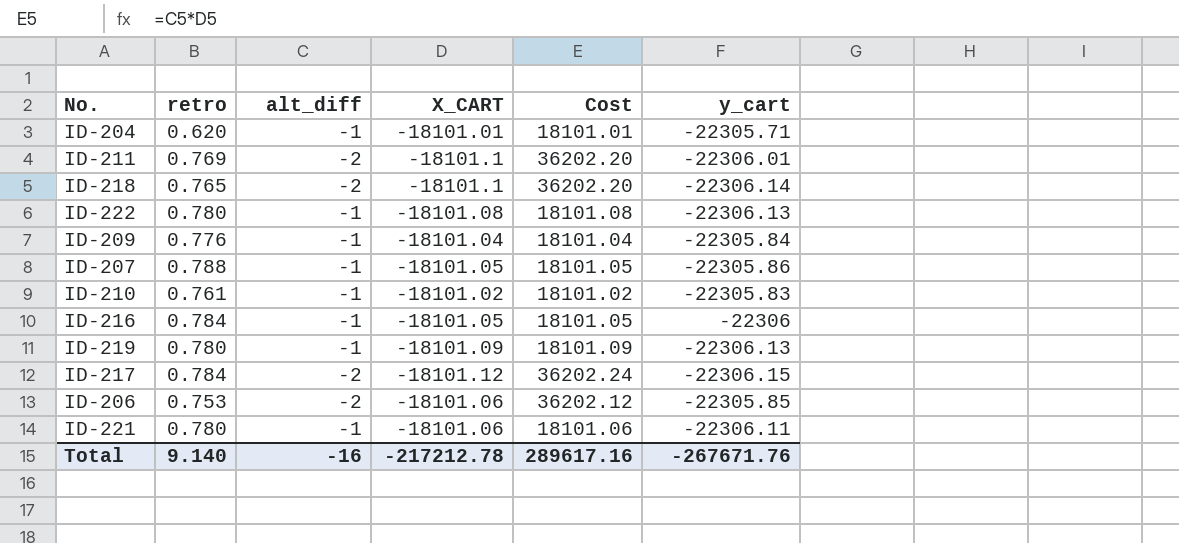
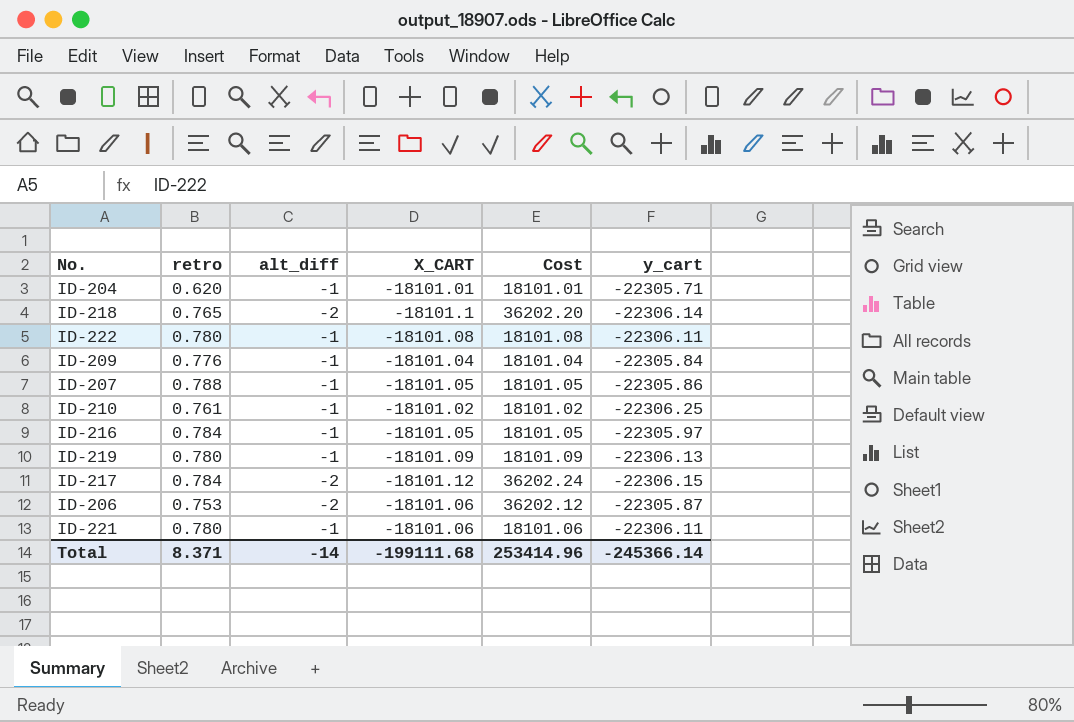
row ID-211: 0.769 | -2 | -18101.1 | 36202.20 | -22306.01 -> none
ID-222 | y_cart: -22306.13 -> -22306.11
ID-210 | y_cart: -22305.83 -> -22306.25
ID-216 | y_cart: -22306 -> -22305.97
ID-206 | y_cart: -22305.85 -> -22305.87
Total | retro: 9.140 -> 8.371
Total | alt_diff: -16 -> -14
Total | X_CART: -217212.78 -> -199111.68
Total | Cost: 289617.16 -> 253414.96
Total | y_cart: -267671.76 -> -245366.14

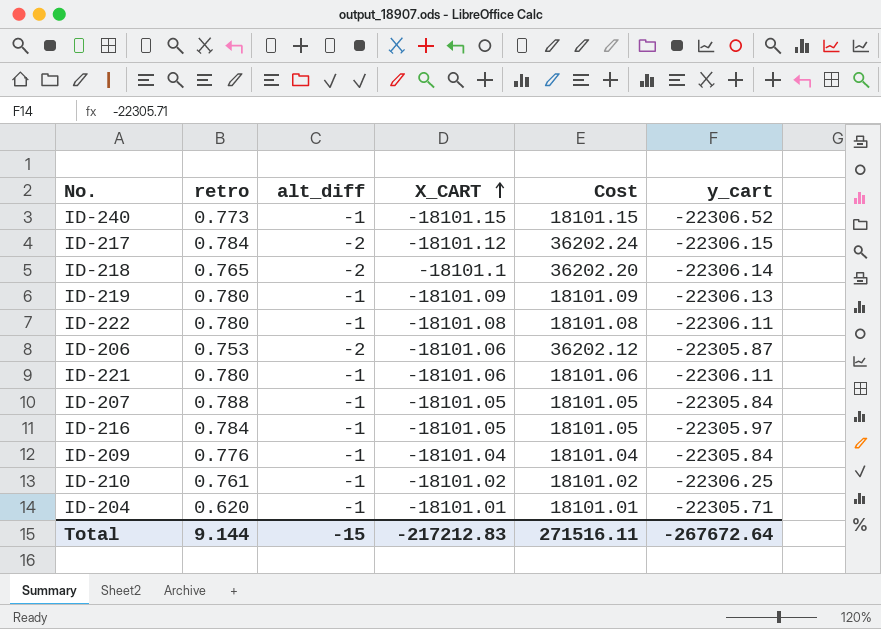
row order: none -> X_CART ascending
row ID-240: none -> 0.773 | -1 | -18101.15 | 18101.15 | -22306.52
ID-207 | y_cart: -22305.86 -> -22305.84
Total | retro: 8.371 -> 9.144
Total | alt_diff: -14 -> -15
Total | X_CART: -199111.68 -> -217212.83
Total | Cost: 253414.96 -> 271516.11
Total | y_cart: -245366.14 -> -267672.64

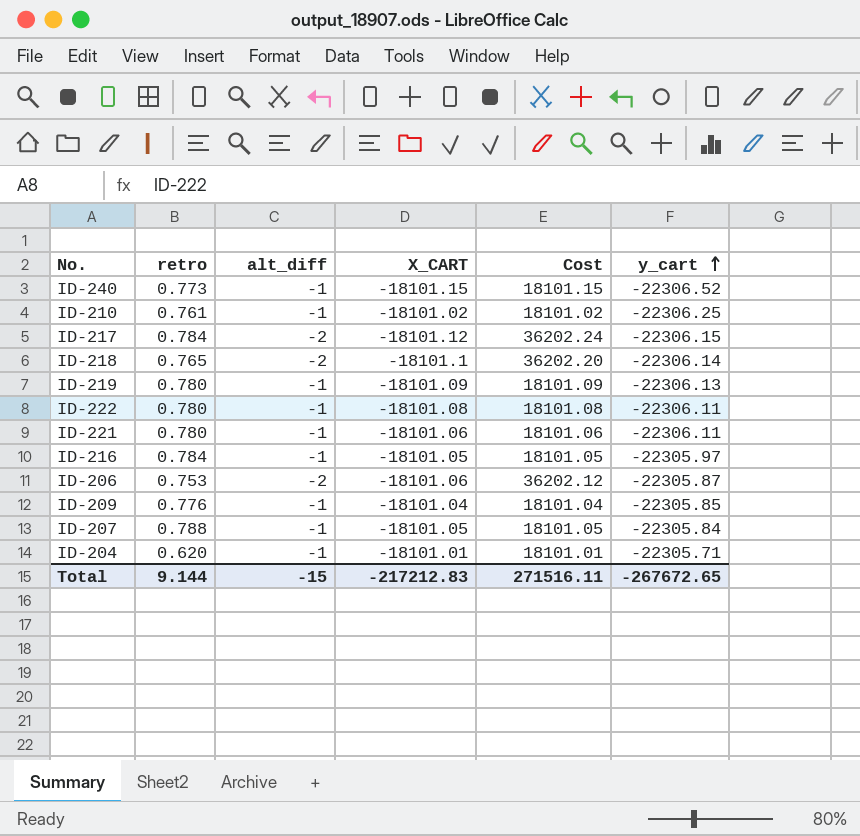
row order: X_CART ascending -> y_cart ascending
ID-209 | y_cart: -22305.84 -> -22305.85
Total | y_cart: -267672.64 -> -267672.65

